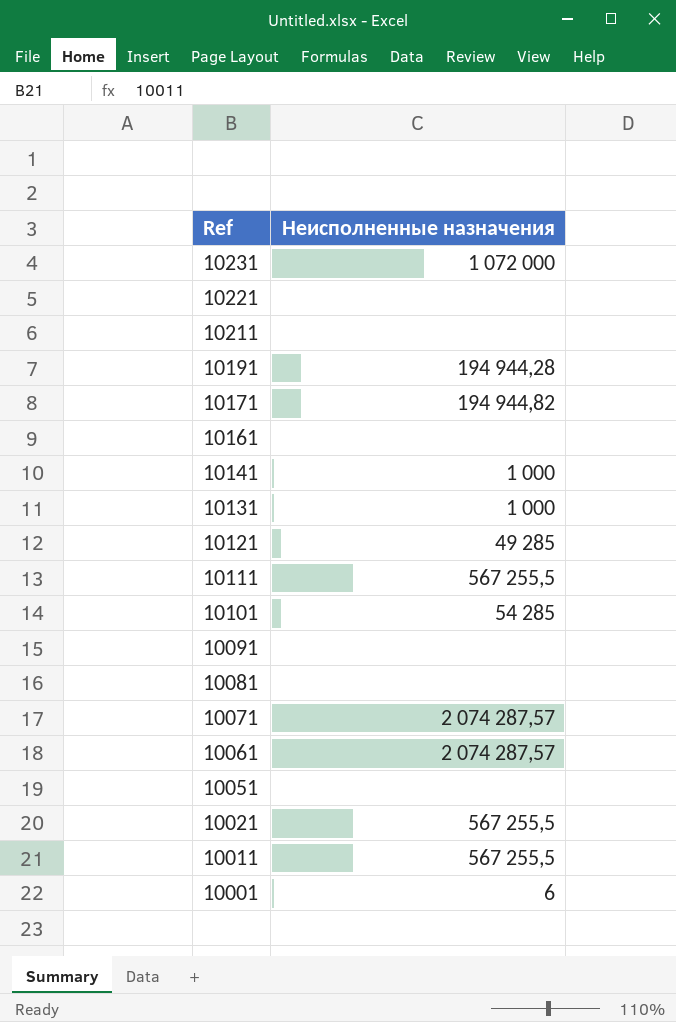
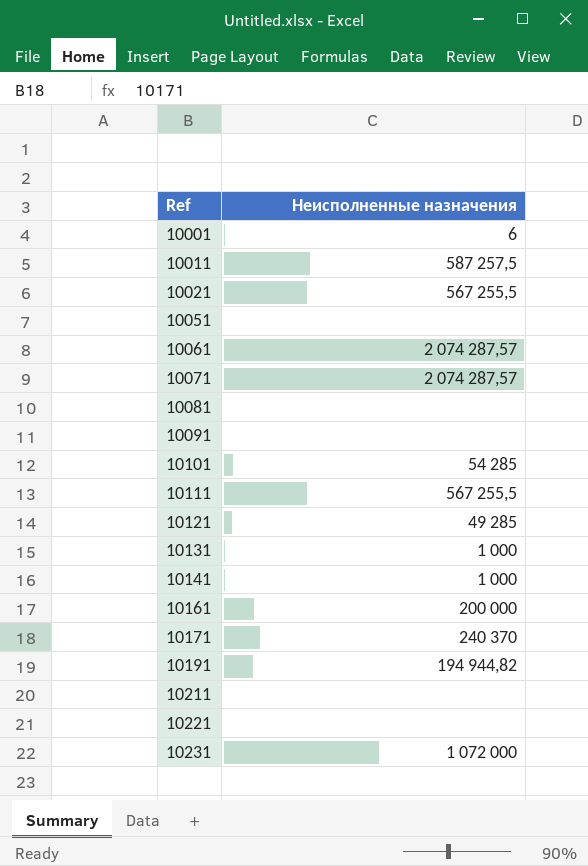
row order: Ref descending -> Ref ascending
10011 | Неисполненные назначения: 567 255,5 -> 587 257,5
10161 | Неисполненные назначения: none -> 200 000
10171 | Неисполненные назначения: 194 944,82 -> 240 370
10191 | Неисполненные назначения: 194 944,28 -> 194 944,82

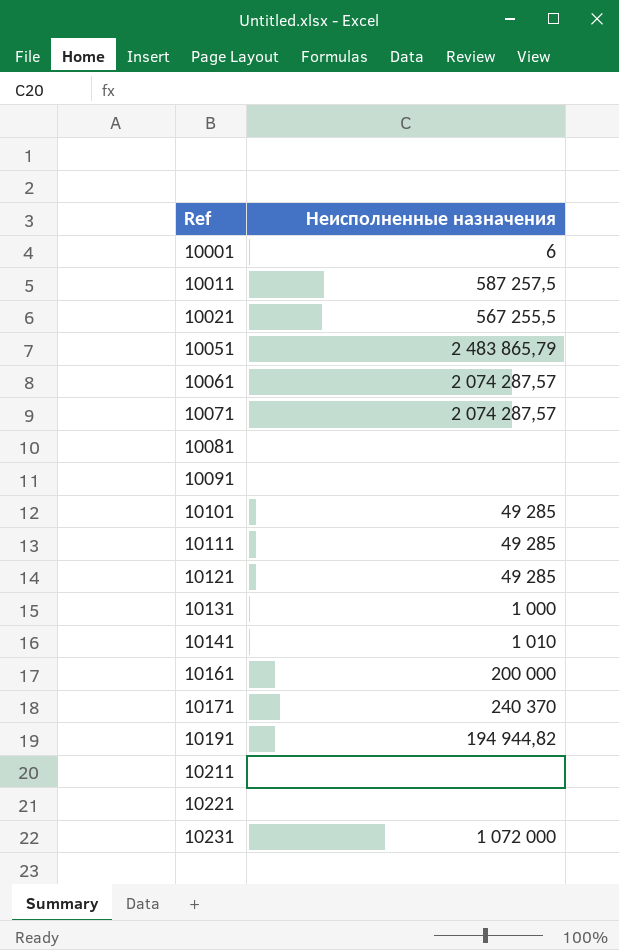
10051 | Неисполненные назначения: none -> 2 483 865,79
10101 | Неисполненные назначения: 54 285 -> 49 285
10111 | Неисполненные назначения: 567 255,5 -> 49 285
10141 | Неисполненные назначения: 1 000 -> 1 010

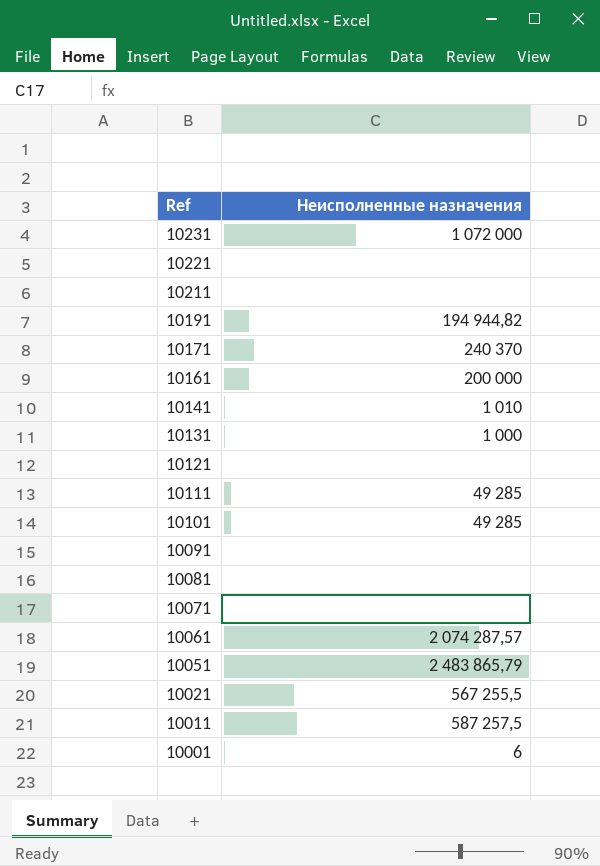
row order: Ref ascending -> Ref descending
10121 | Неисполненные назначения: 49 285 -> none
10071 | Неисполненные назначения: 2 074 287,57 -> none

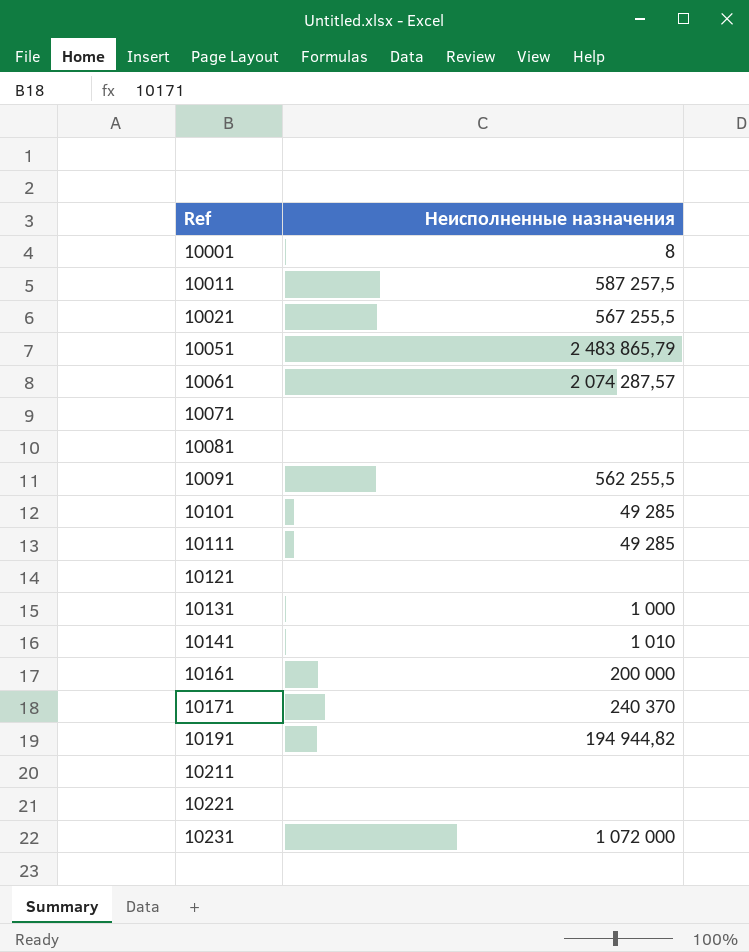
row order: Ref descending -> Ref ascending
10001 | Неисполненные назначения: 6 -> 8
10091 | Неисполненные назначения: none -> 562 255,5

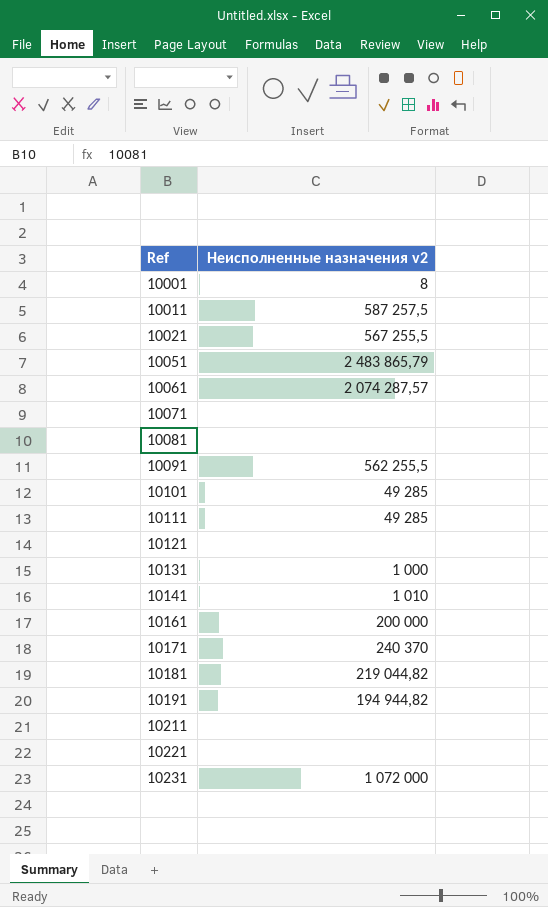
column name: Неисполненные назначения -> Неисполненные назначения v2
row 10181: none -> 219 044,82

